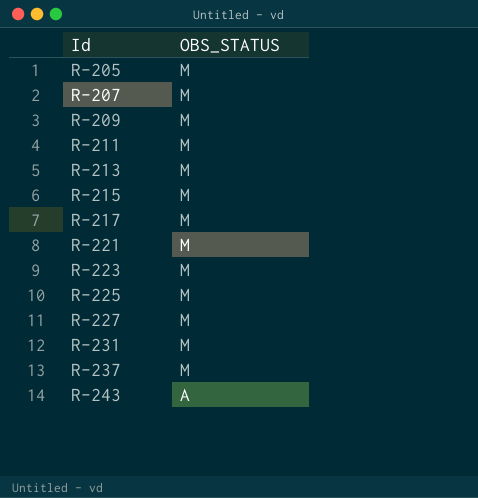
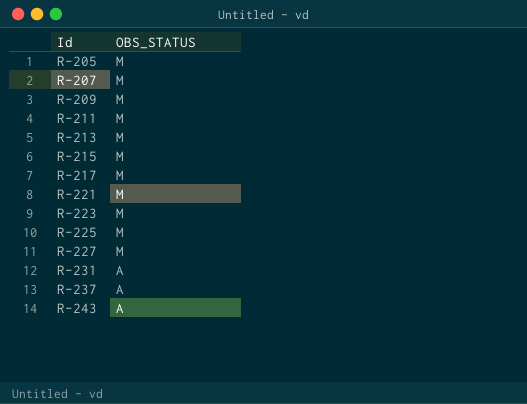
R-231 | OBS_STATUS: M -> A
R-237 | OBS_STATUS: M -> A

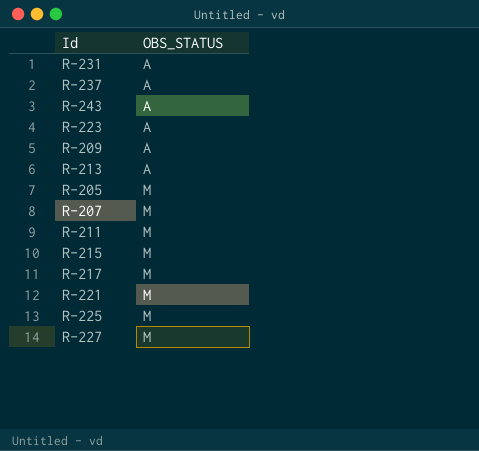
row order: Id ascending -> OBS_STATUS ascending
R-223 | OBS_STATUS: M -> A
R-209 | OBS_STATUS: M -> A
R-213 | OBS_STATUS: M -> A

